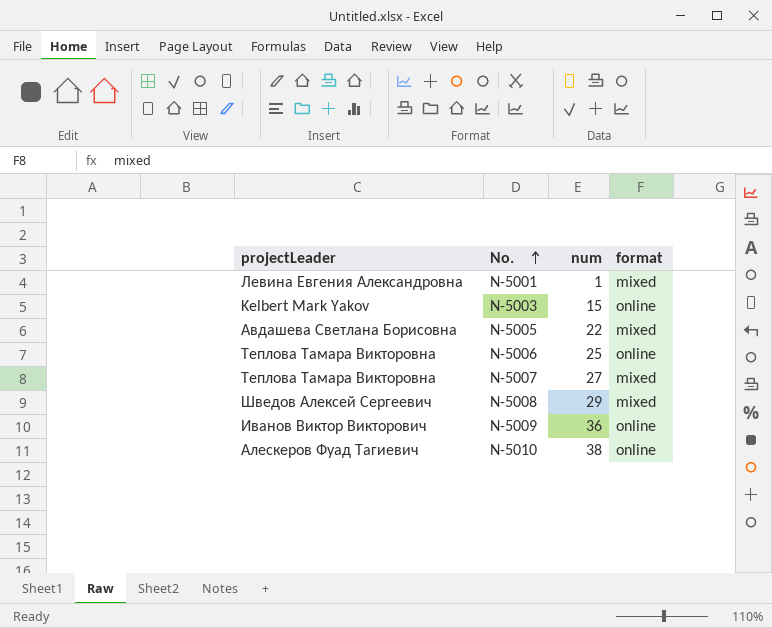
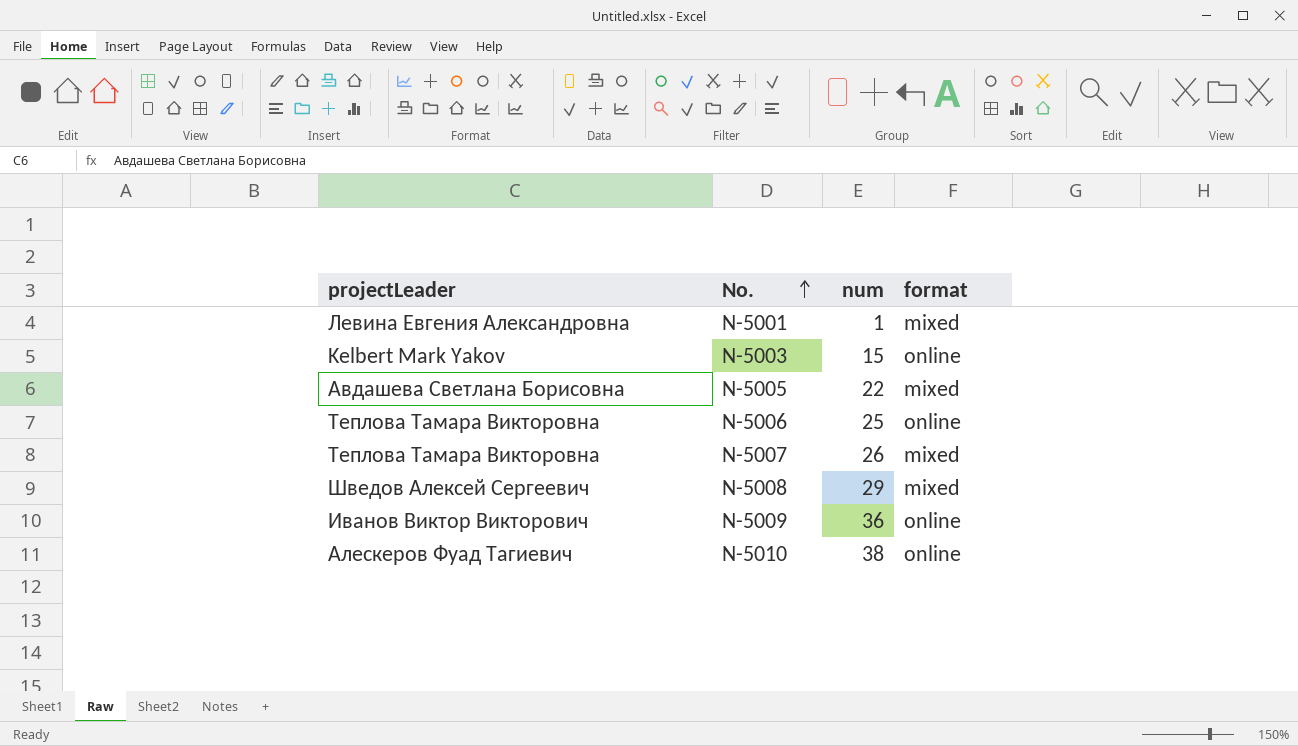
N-5007 | num: 27 -> 26

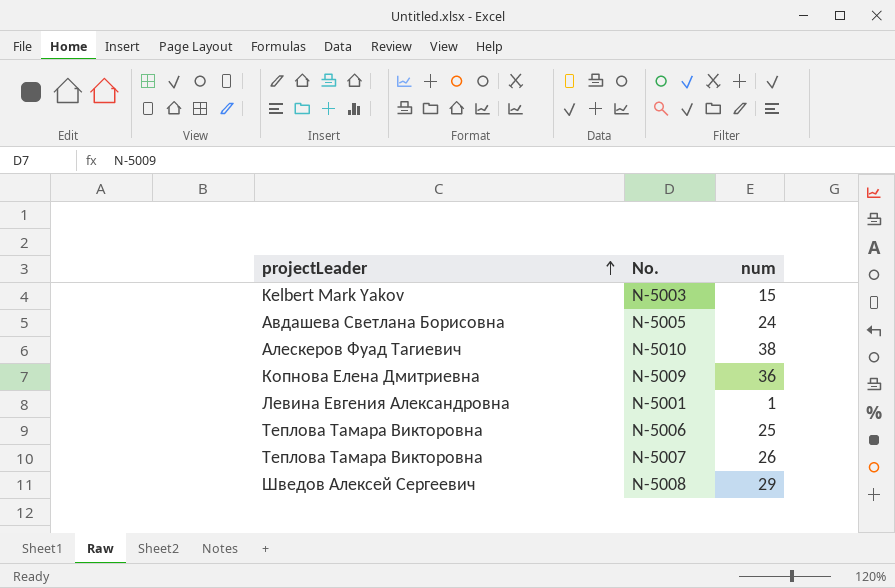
row order: No. ascending -> projectLeader ascending
column format | position: 4 -> none
N-5005 | num: 22 -> 24
N-5009 | projectLeader: Иванов Виктор Викторович -> Копнова Елена Дмитриевна

